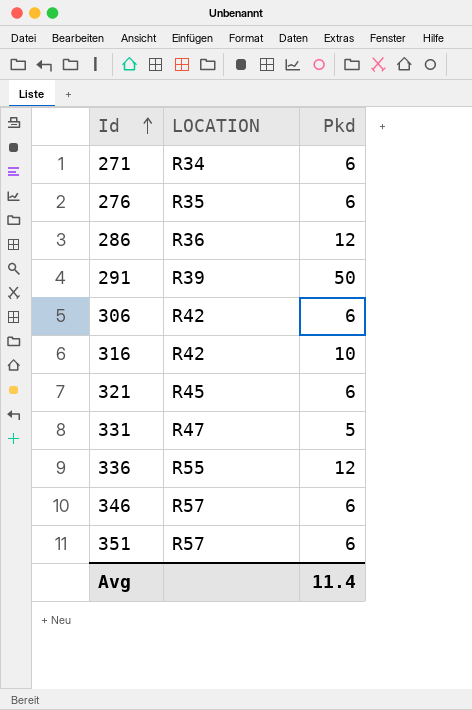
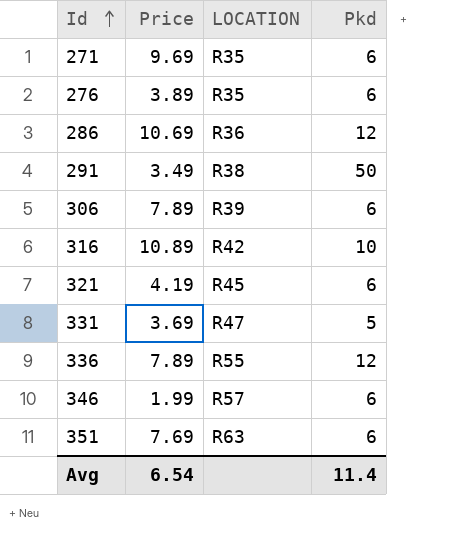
column Price | position: none -> 2
271 | LOCATION: R34 -> R35
291 | LOCATION: R39 -> R38
306 | LOCATION: R42 -> R39
351 | LOCATION: R57 -> R63

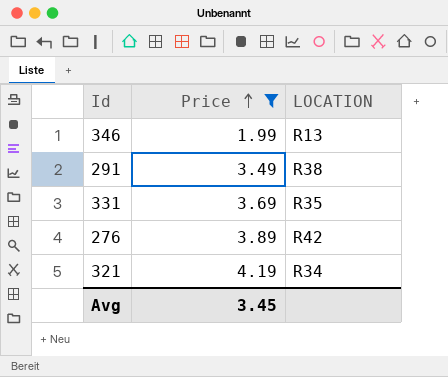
filter: none -> Price <= 4.19
row order: Id ascending -> Price ascending
column Pkd | position: 4 -> none
346 | LOCATION: R57 -> R13
331 | LOCATION: R47 -> R35
276 | LOCATION: R35 -> R42
321 | LOCATION: R45 -> R34
Avg | Price: 6.54 -> 3.45

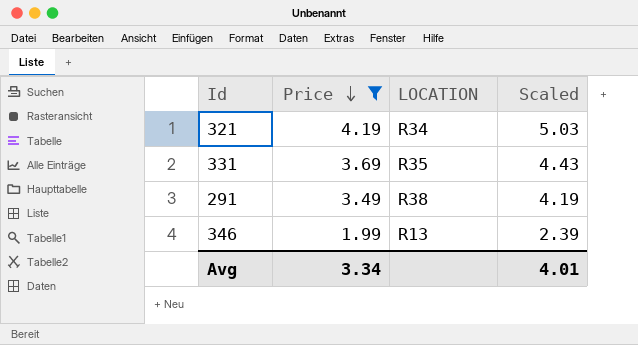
row order: Price ascending -> Price descending
column Scaled | formula: none -> [Price] * 1.2
row 276: 3.89 | R42 -> none
Avg | Price: 3.45 -> 3.34

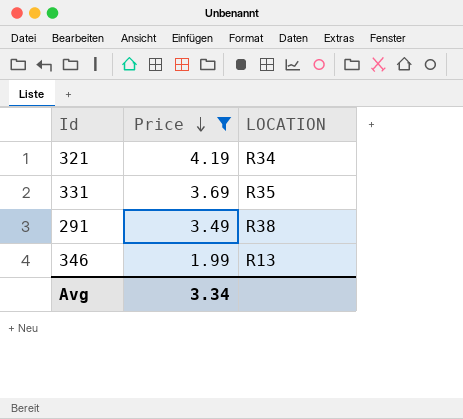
column Scaled | formula: [Price] * 1.2 -> none

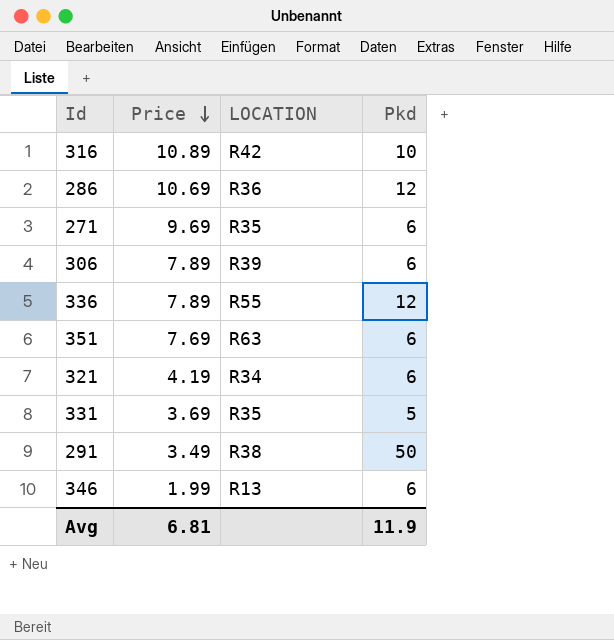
filter: Price <= 4.19 -> none
column Pkd | position: none -> 4
Avg | Price: 3.34 -> 6.81

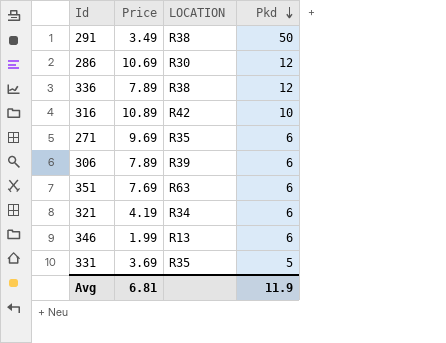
row order: Price descending -> Pkd descending
286 | LOCATION: R36 -> R30
336 | LOCATION: R55 -> R38

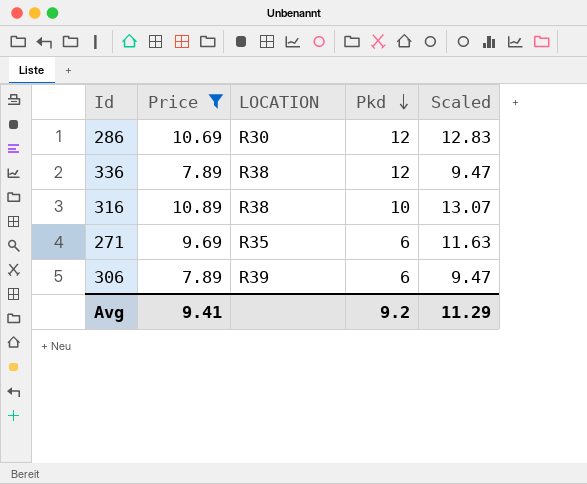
filter: none -> Price >= 7.89
column Scaled | formula: none -> [Price] * 1.2
316 | LOCATION: R42 -> R38
Avg | Price: 6.81 -> 9.41
Avg | Pkd: 11.9 -> 9.2

